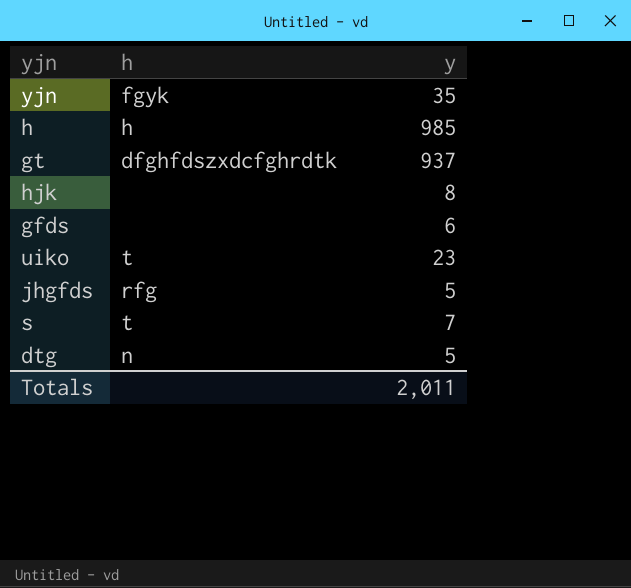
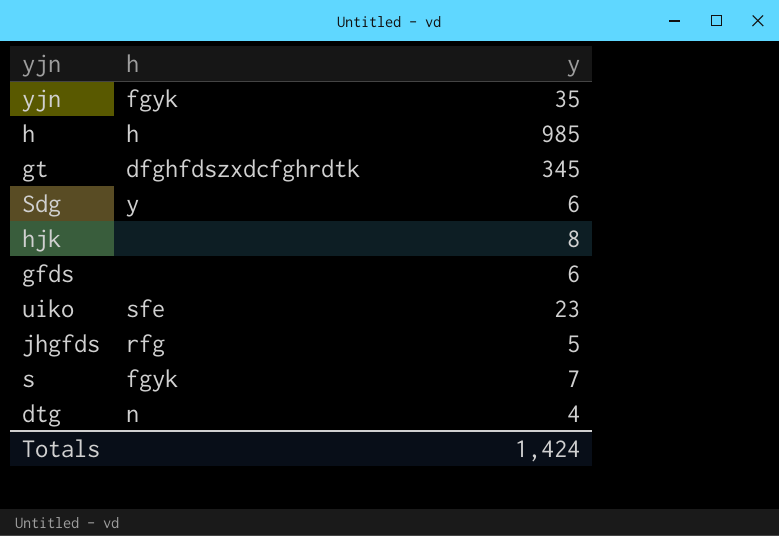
gt | y: 937 -> 345
row Sdg: none -> y | 6
uiko | h: t -> sfe
s | h: t -> fgyk
dtg | y: 5 -> 4
Totals | y: 2,011 -> 1,424

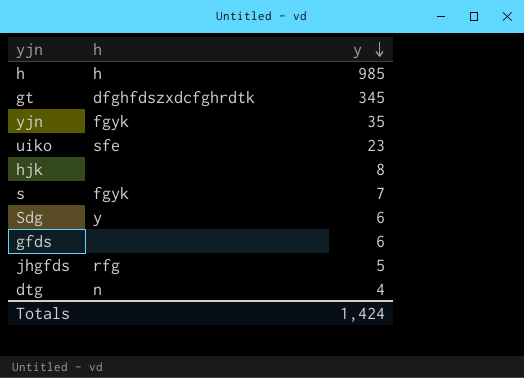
row order: none -> y descending

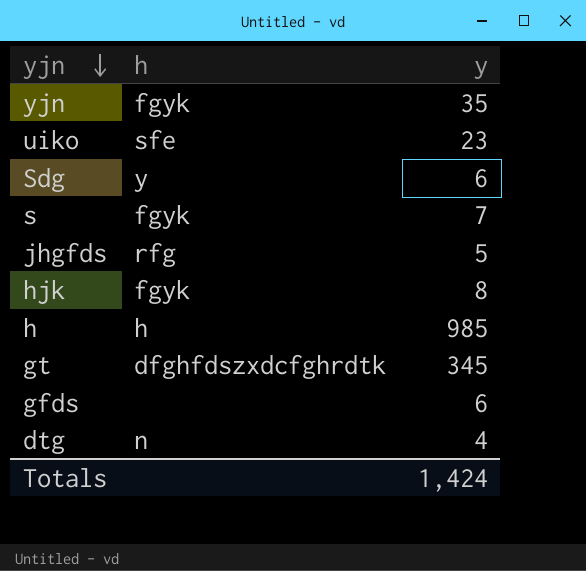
row order: y descending -> yjn descending
hjk | h: none -> fgyk

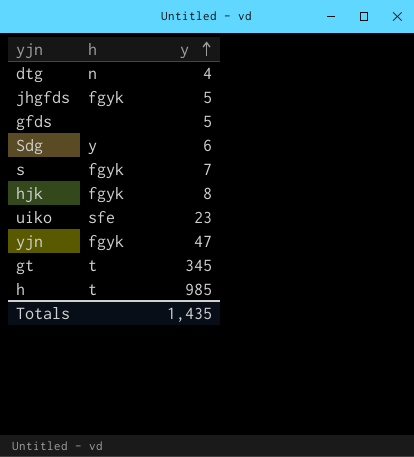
row order: yjn descending -> y ascending
jhgfds | h: rfg -> fgyk
gfds | y: 6 -> 5
yjn | y: 35 -> 47
gt | h: dfghfdszxdcfghrdtk -> t
h | h: h -> t
Totals | y: 1,424 -> 1,435

